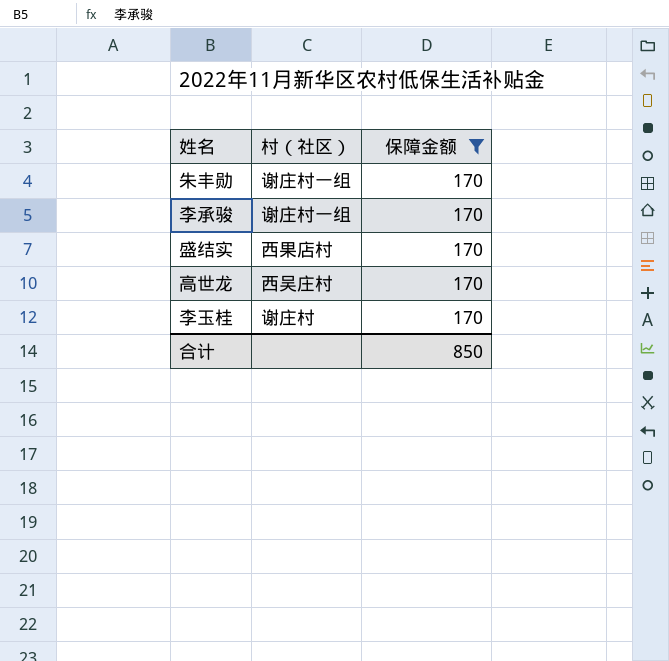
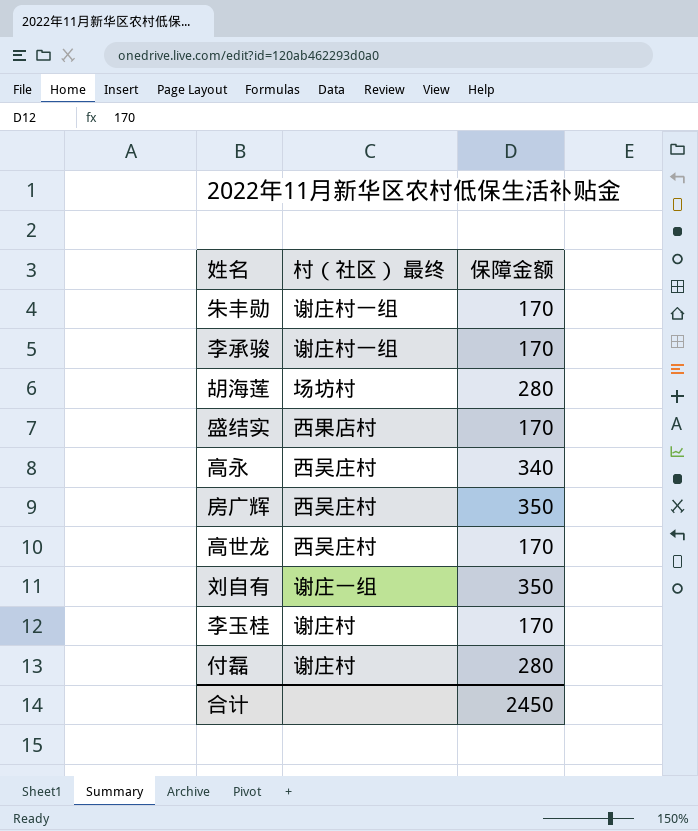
filter: 保障金额 = 170 -> none
column name: 村（社区） -> 村（社区） 最终
合计 | 保障金额: 850 -> 2450

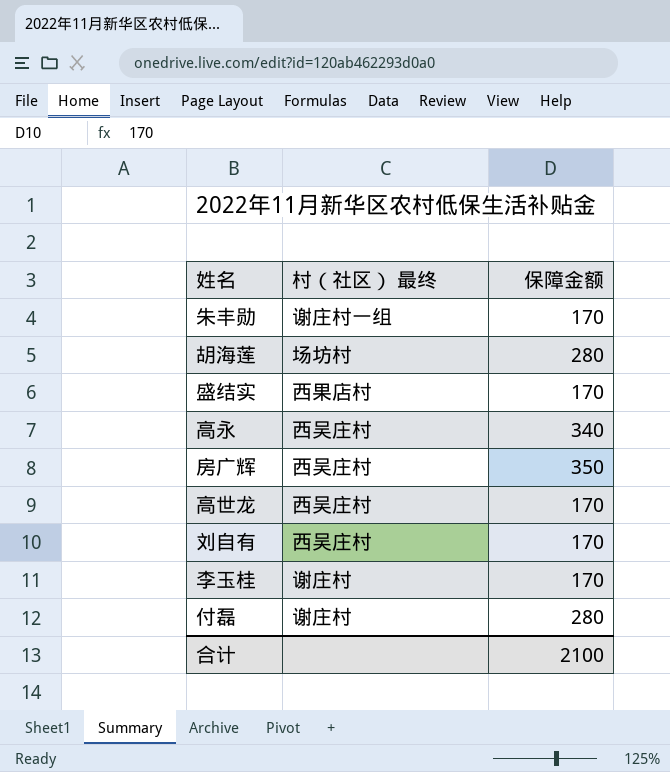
row 李承骏: 谢庄村一组 | 170 -> none
刘自有 | 村（社区） 最终: 谢庄一组 -> 西吴庄村
刘自有 | 保障金额: 350 -> 170
合计 | 保障金额: 2450 -> 2100

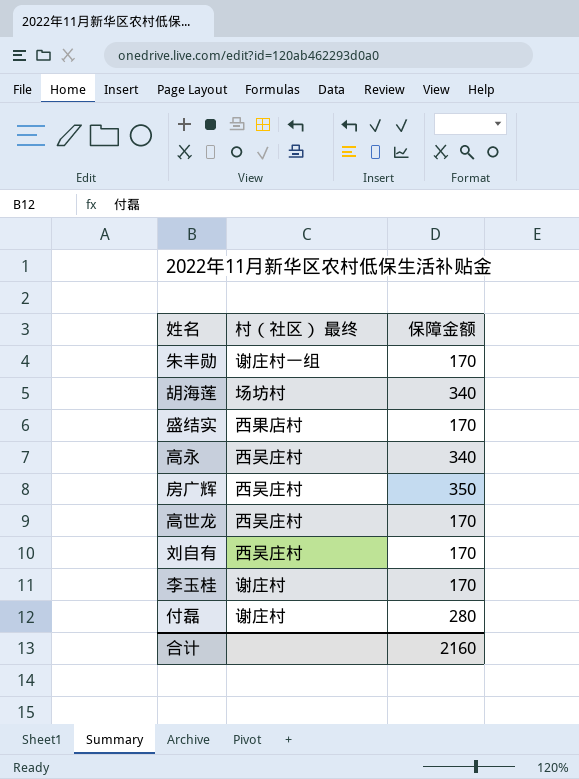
胡海莲 | 保障金额: 280 -> 340
合计 | 保障金额: 2100 -> 2160

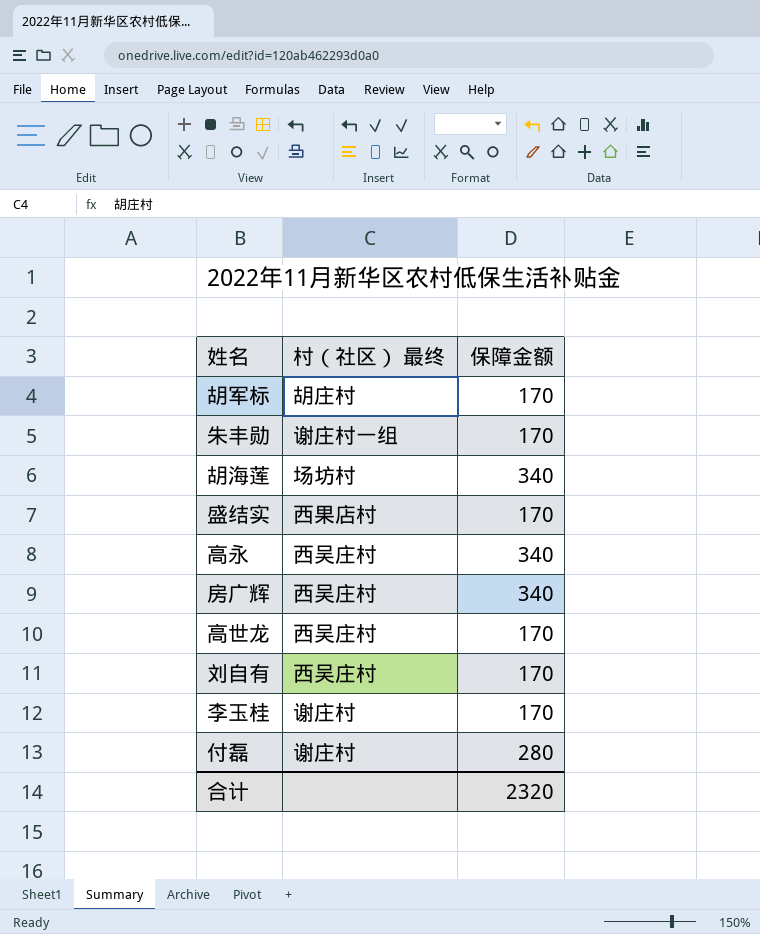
row 胡军标: none -> 胡庄村 | 170
房广辉 | 保障金额: 350 -> 340
合计 | 保障金额: 2160 -> 2320

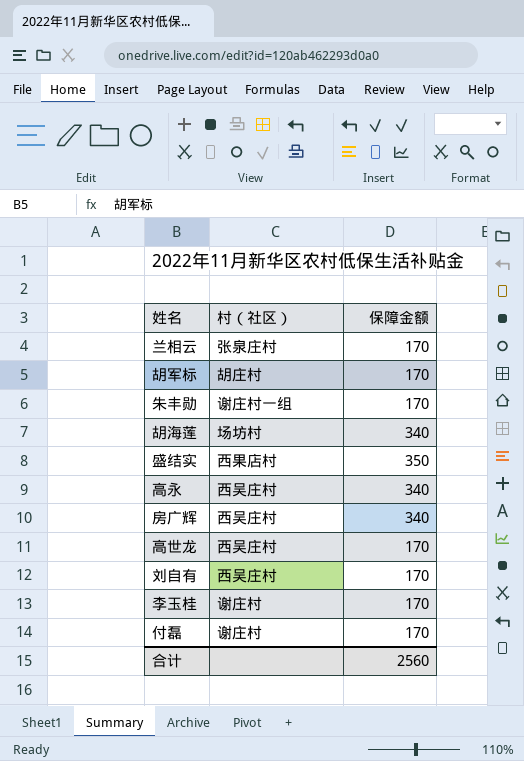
column name: 村（社区） 最终 -> 村（社区）
row 兰相云: none -> 张泉庄村 | 170
盛结实 | 保障金额: 170 -> 350
付磊 | 保障金额: 280 -> 170
合计 | 保障金额: 2320 -> 2560

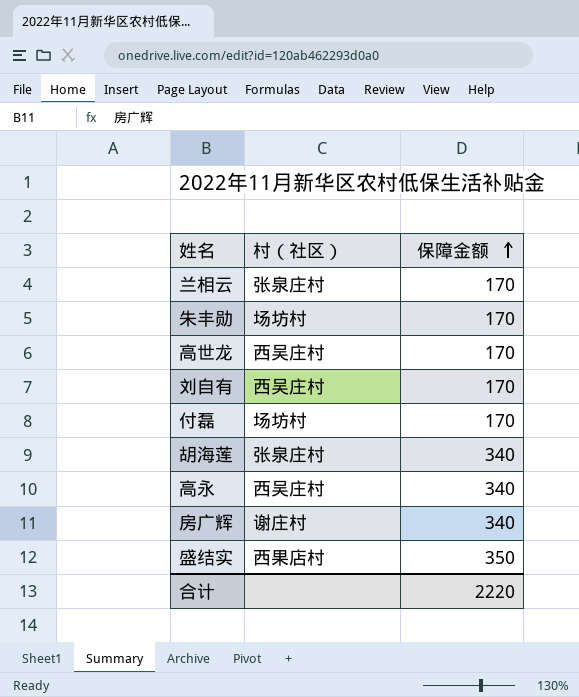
row order: none -> 保障金额 ascending
row 胡军标: 胡庄村 | 170 -> none
row 李玉桂: 谢庄村 | 170 -> none
朱丰勋 | 村（社区）: 谢庄村一组 -> 场坊村
付磊 | 村（社区）: 谢庄村 -> 场坊村
胡海莲 | 村（社区）: 场坊村 -> 张泉庄村
房广辉 | 村（社区）: 西吴庄村 -> 谢庄村
合计 | 保障金额: 2560 -> 2220

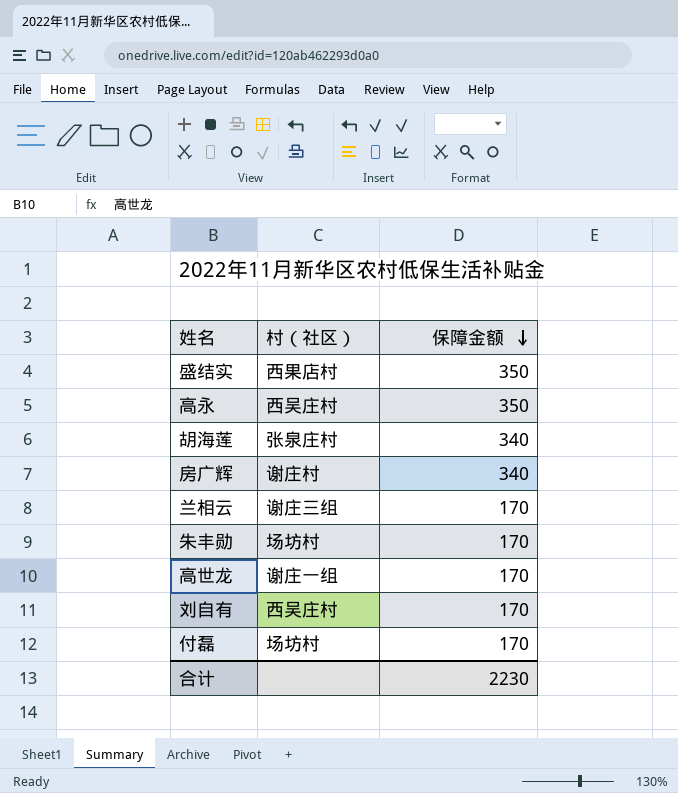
row order: 保障金额 ascending -> 保障金额 descending
高永 | 保障金额: 340 -> 350
兰相云 | 村（社区）: 张泉庄村 -> 谢庄三组
高世龙 | 村（社区）: 西吴庄村 -> 谢庄一组
合计 | 保障金额: 2220 -> 2230

